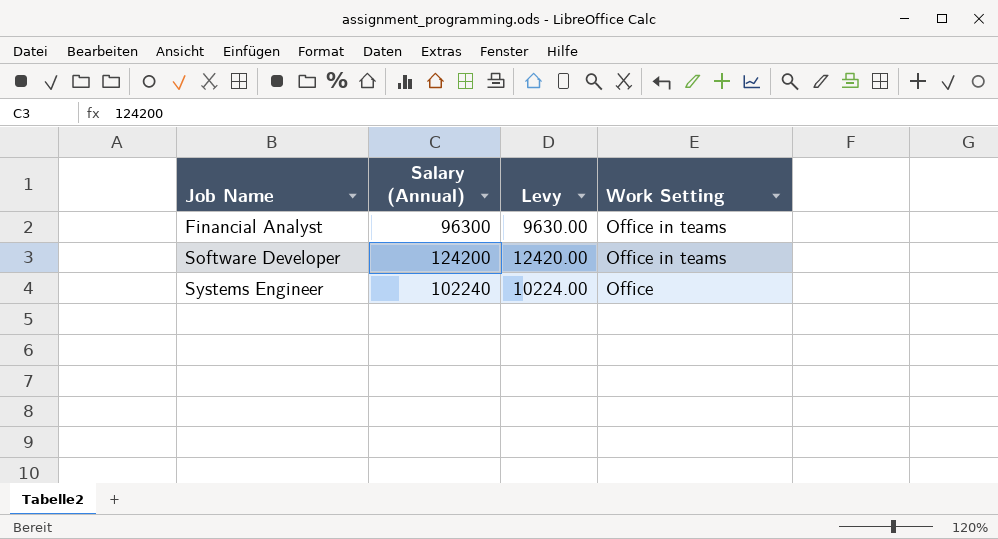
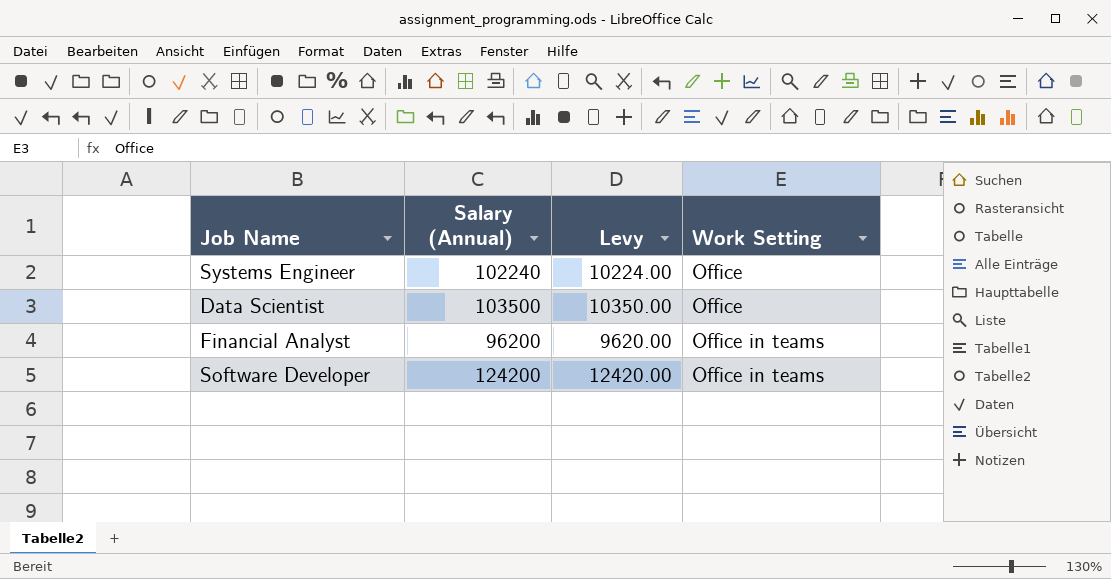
row order: Job Name ascending -> Work Setting ascending
row Data Scientist: none -> 103500 | 10350.00 | Office
Financial Analyst | Salary (Annual): 96300 -> 96200
Financial Analyst | Levy: 9630.00 -> 9620.00

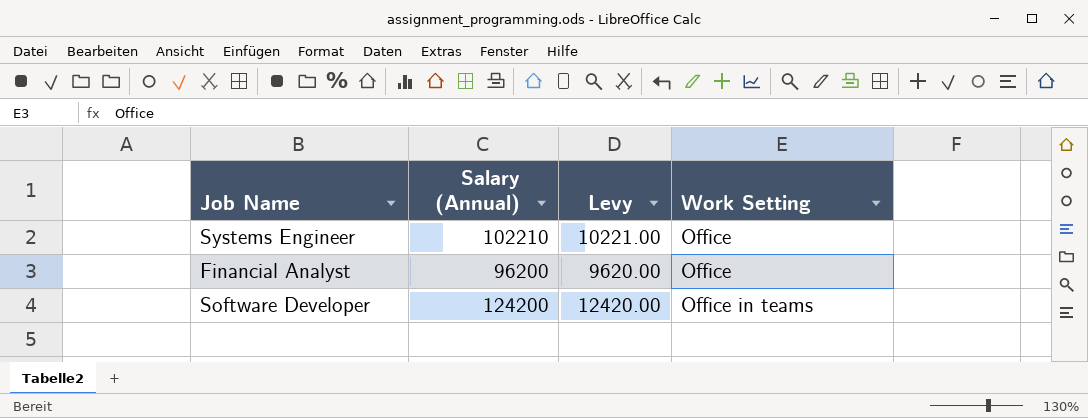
row Data Scientist: 103500 | 10350.00 | Office -> none
Systems Engineer | Salary (Annual): 102240 -> 102210
Systems Engineer | Levy: 10224.00 -> 10221.00
Financial Analyst | Work Setting: Office in teams -> Office

